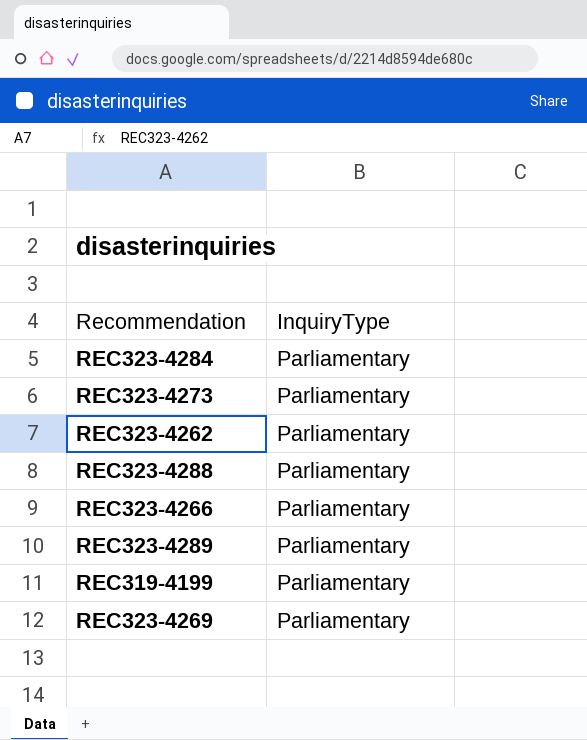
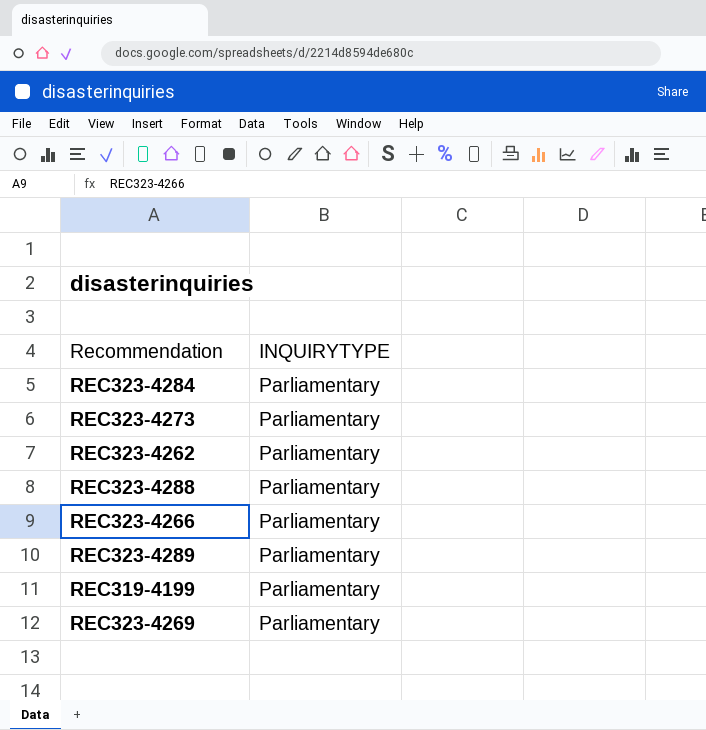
column name: InquiryType -> INQUIRYTYPE

